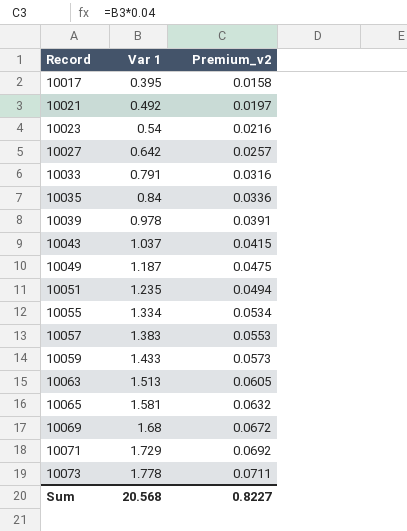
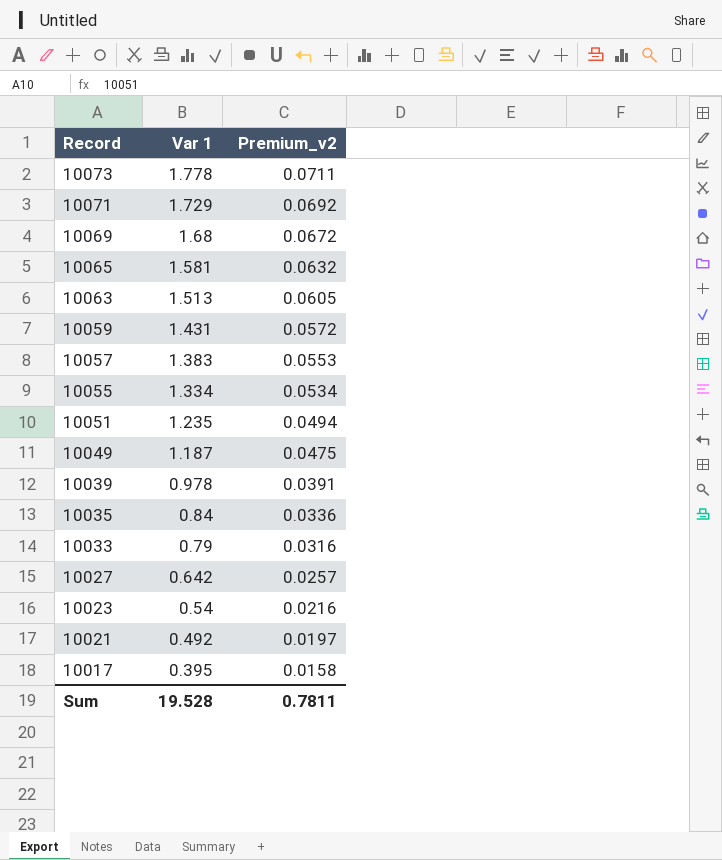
row order: Record ascending -> Record descending
row 10043: 1.037 | 0.0415 -> none
10059 | Var 1: 1.433 -> 1.431
10059 | Premium_v2: 0.0573 -> 0.0572
10033 | Var 1: 0.791 -> 0.79
Sum | Var 1: 20.568 -> 19.528
Sum | Premium_v2: 0.8227 -> 0.7811

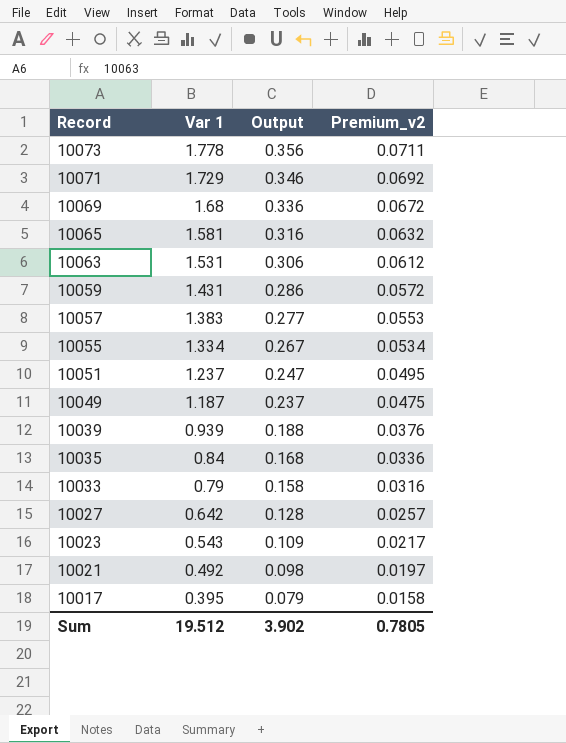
column Output | formula: none -> [Var 1] * 0.2
10063 | Var 1: 1.513 -> 1.531
10063 | Premium_v2: 0.0605 -> 0.0612
10051 | Var 1: 1.235 -> 1.237
10051 | Premium_v2: 0.0494 -> 0.0495
10039 | Var 1: 0.978 -> 0.939
10039 | Premium_v2: 0.0391 -> 0.0376
10023 | Var 1: 0.54 -> 0.543
10023 | Premium_v2: 0.0216 -> 0.0217
Sum | Var 1: 19.528 -> 19.512
Sum | Premium_v2: 0.7811 -> 0.7805

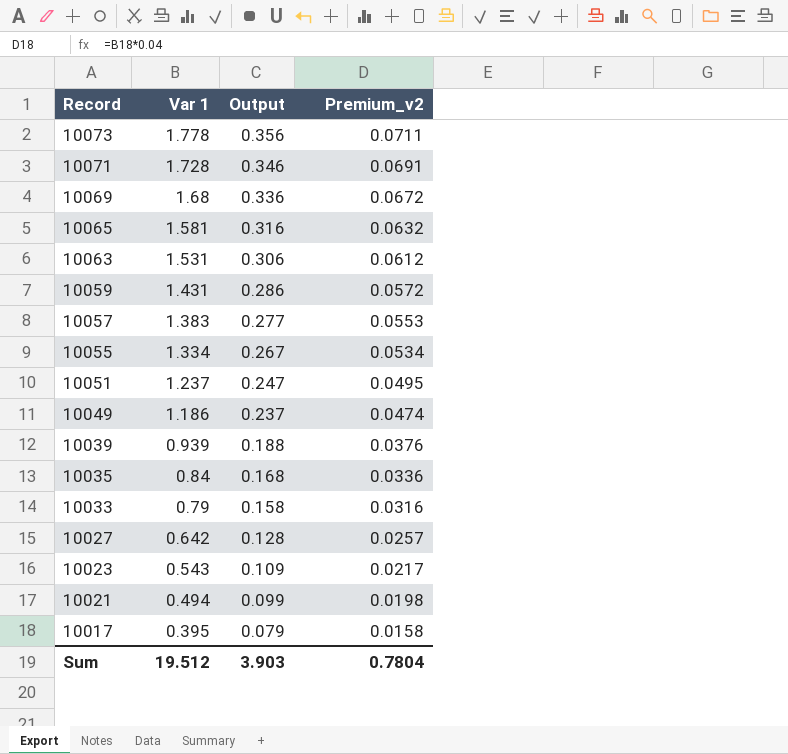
10071 | Var 1: 1.729 -> 1.728
10071 | Premium_v2: 0.0692 -> 0.0691
10049 | Var 1: 1.187 -> 1.186
10049 | Premium_v2: 0.0475 -> 0.0474
10021 | Var 1: 0.492 -> 0.494
10021 | Output: 0.098 -> 0.099
10021 | Premium_v2: 0.0197 -> 0.0198
Sum | Output: 3.902 -> 3.903
Sum | Premium_v2: 0.7805 -> 0.7804

